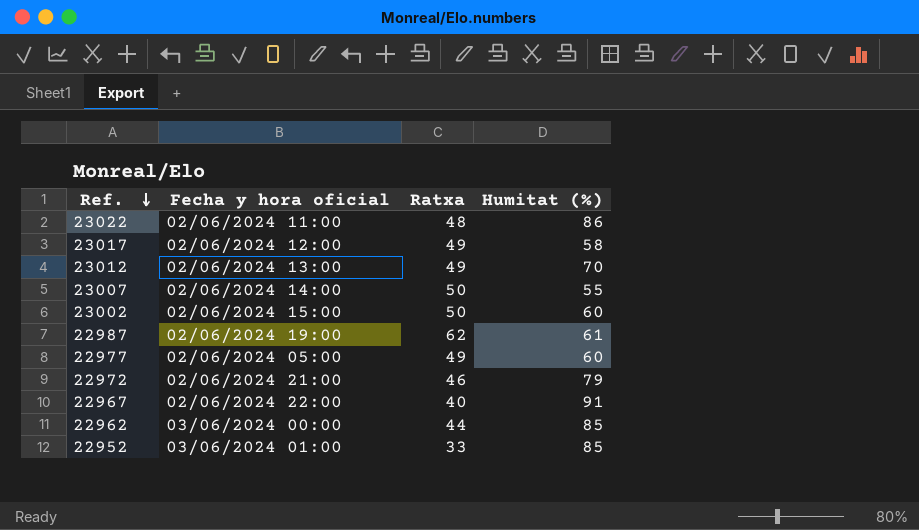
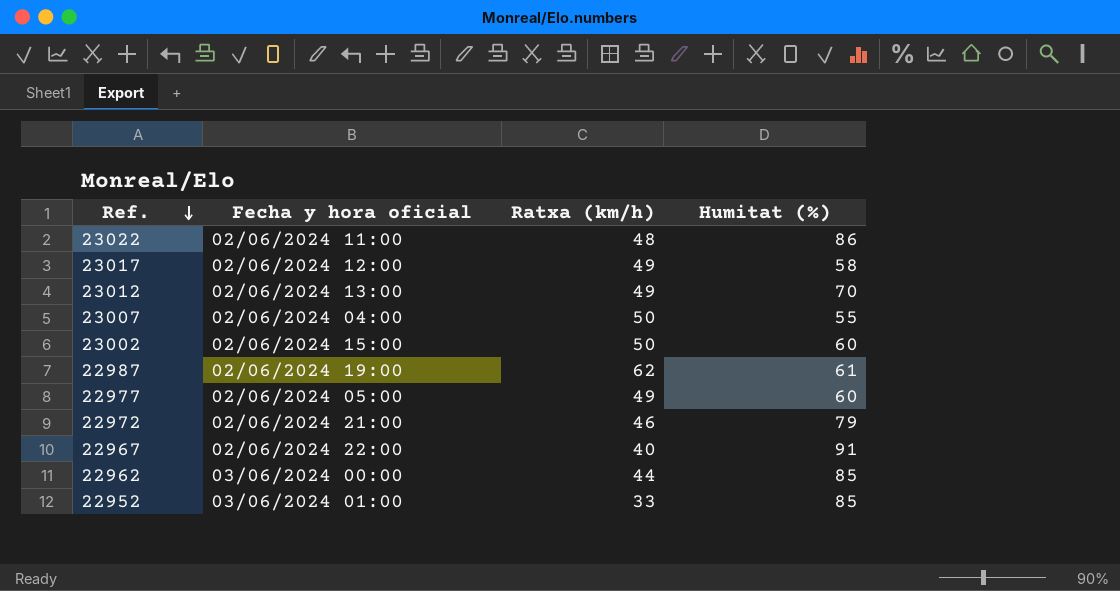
column name: Ratxa -> Ratxa (km/h)
23007 | Fecha y hora oficial: 02/06/2024 14:00 -> 02/06/2024 04:00

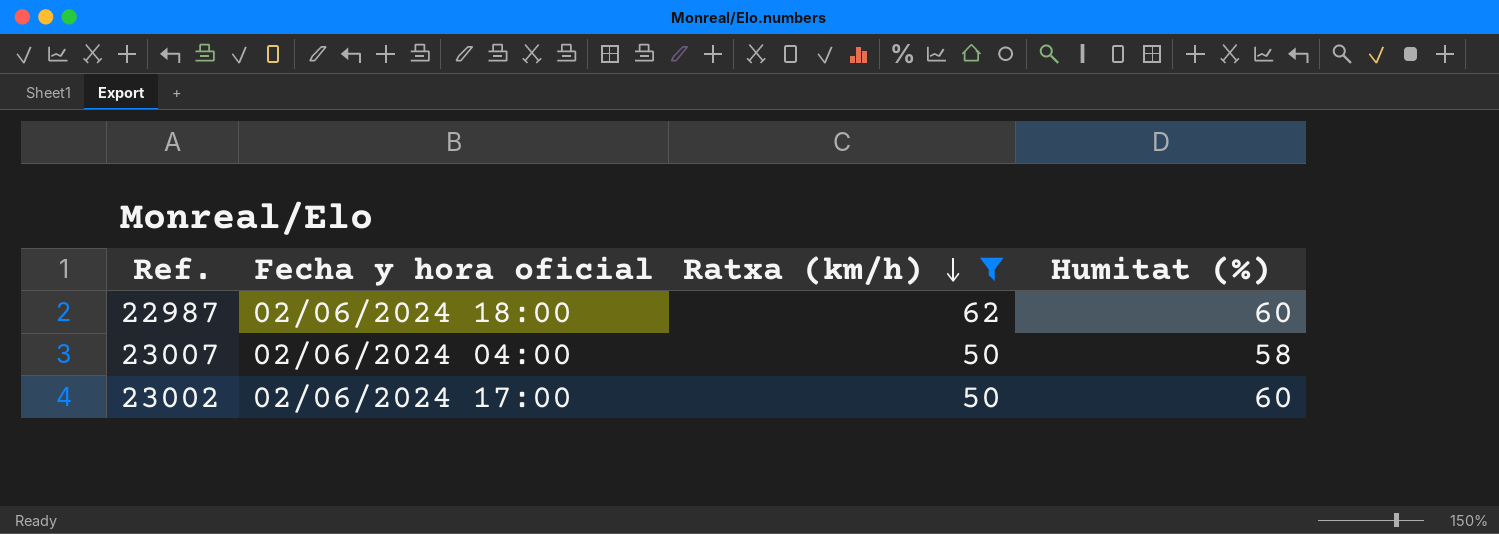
filter: none -> Ratxa (km/h) >= 50
row order: Ref. descending -> Ratxa (km/h) descending
22987 | Fecha y hora oficial: 02/06/2024 19:00 -> 02/06/2024 18:00
22987 | Humitat (%): 61 -> 60
23007 | Humitat (%): 55 -> 58
23002 | Fecha y hora oficial: 02/06/2024 15:00 -> 02/06/2024 17:00

